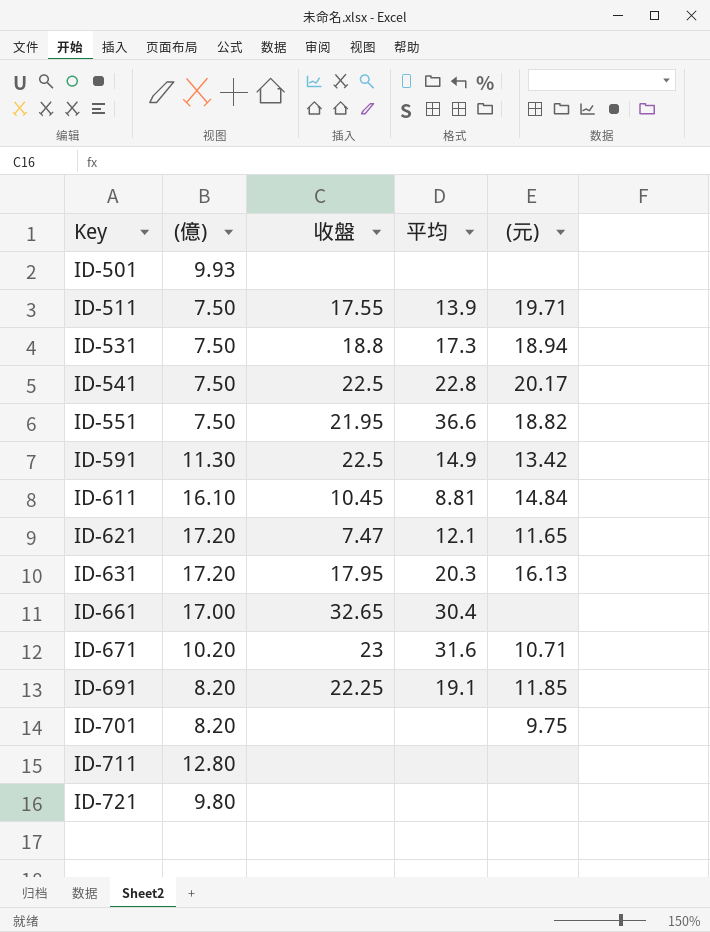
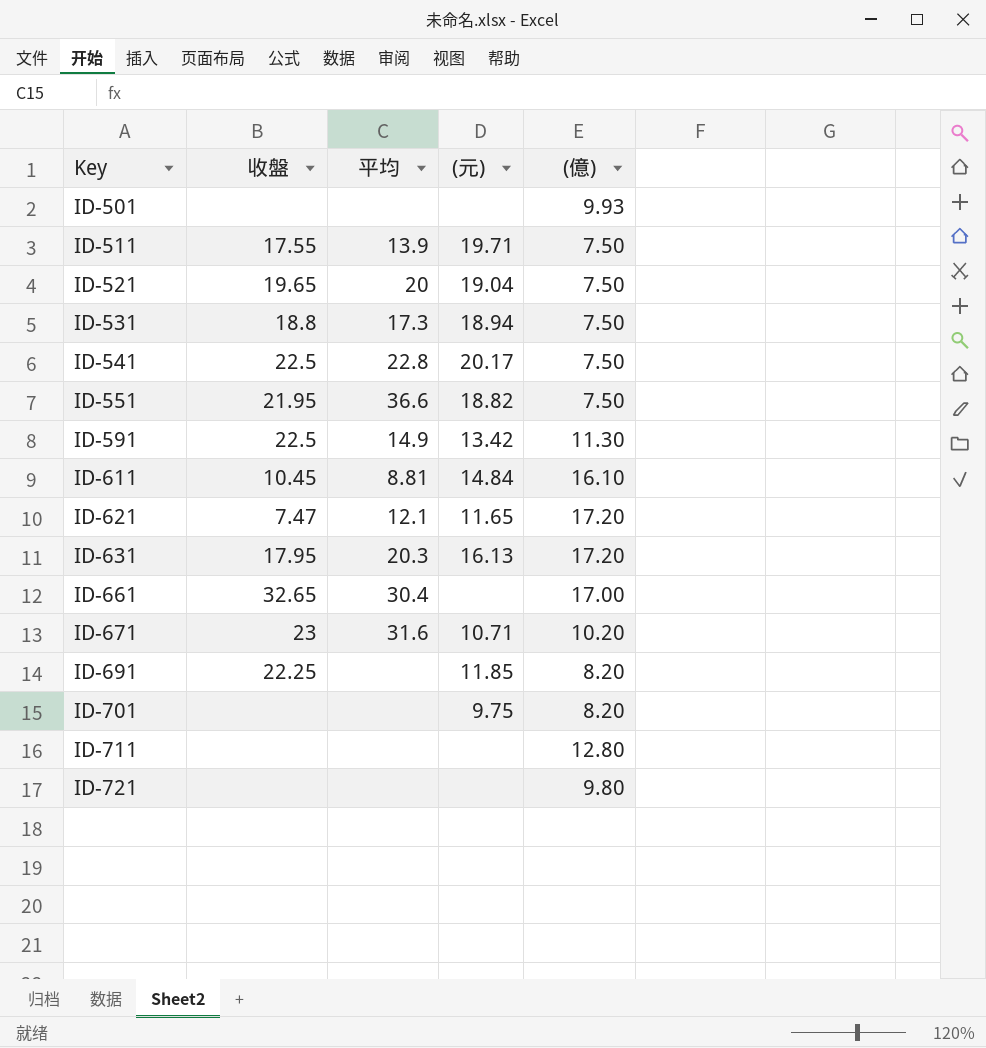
column (億) | position: 2 -> 5
row ID-521: none -> 19.65 | 20 | 19.04 | 7.50
ID-691 | 平均: 19.1 -> none

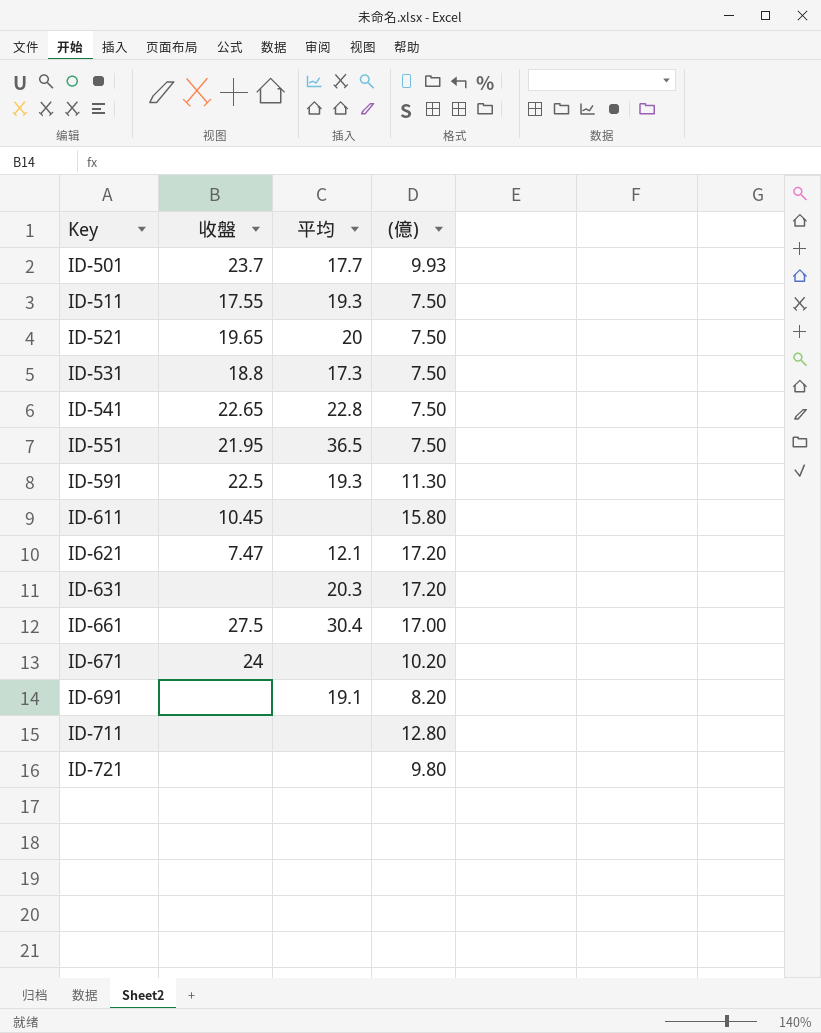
column (元) | position: 4 -> none
row ID-701: none | none | 9.75 | 8.20 -> none
ID-501 | 收盤: none -> 23.7
ID-501 | 平均: none -> 17.7
ID-511 | 平均: 13.9 -> 19.3
ID-541 | 收盤: 22.5 -> 22.65
ID-551 | 平均: 36.6 -> 36.5
ID-591 | 平均: 14.9 -> 19.3
ID-611 | 平均: 8.81 -> none
ID-611 | (億): 16.10 -> 15.80
ID-631 | 收盤: 17.95 -> none
ID-661 | 收盤: 32.65 -> 27.5
ID-671 | 收盤: 23 -> 24
ID-671 | 平均: 31.6 -> none
ID-691 | 收盤: 22.25 -> none
ID-691 | 平均: none -> 19.1

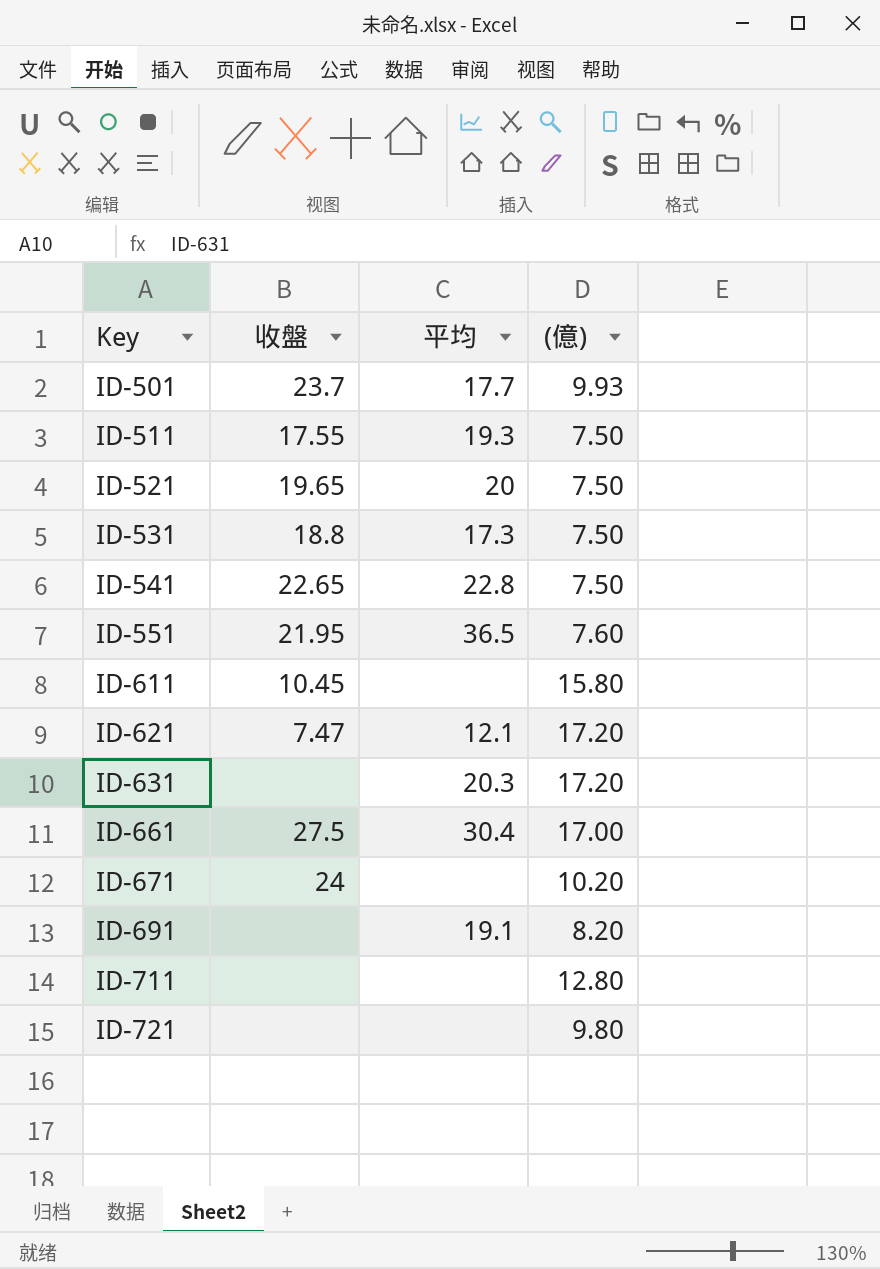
row ID-591: 22.5 | 19.3 | 11.30 -> none
ID-551 | (億): 7.50 -> 7.60

